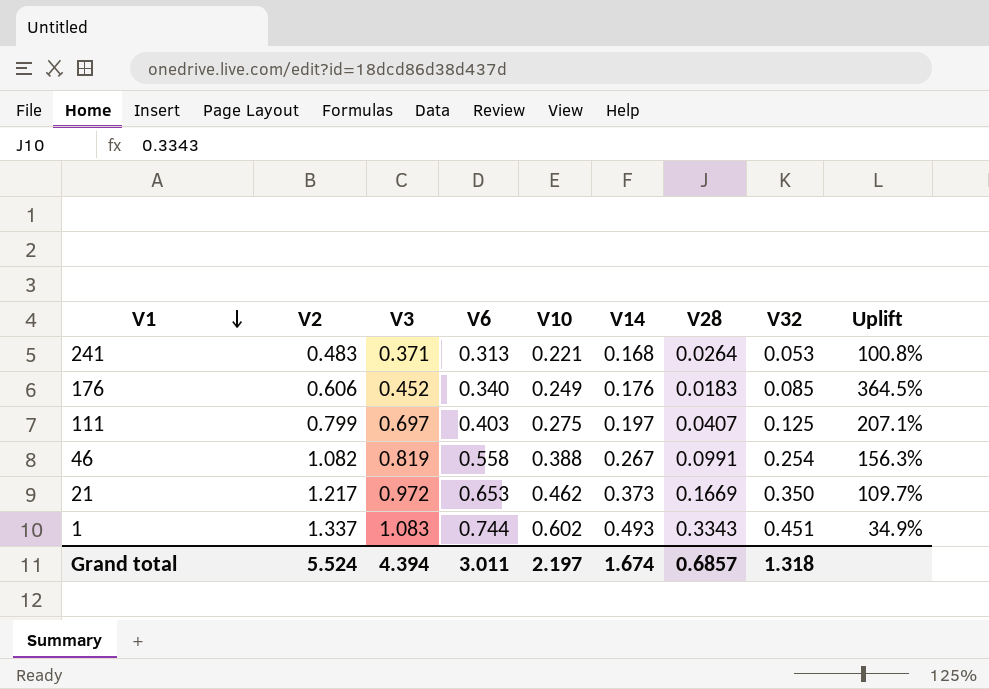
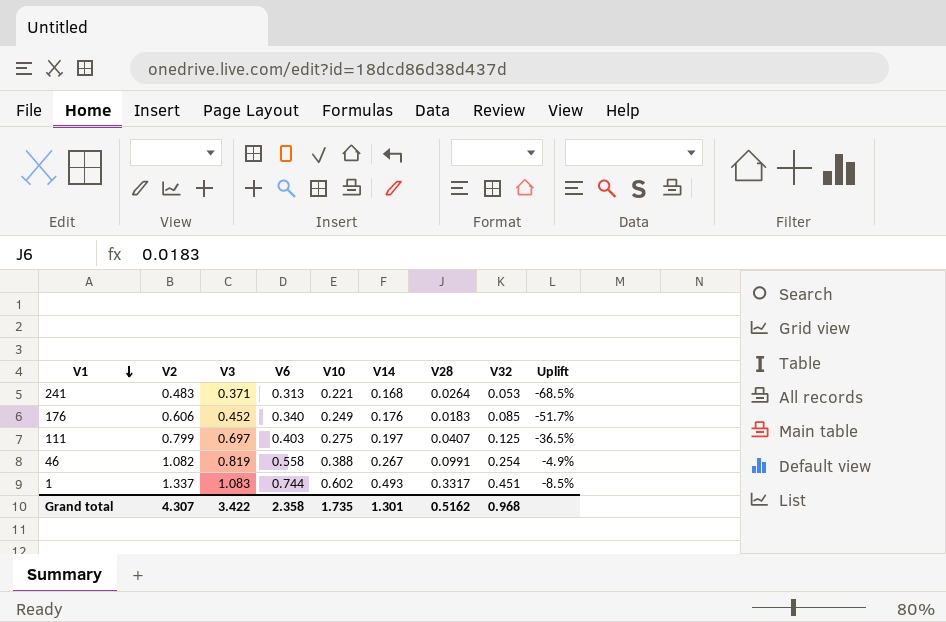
column Uplift | formula: ([V32] - [V28]) / [V28] -> ([V32] - [V14]) / [V14]
row 21: 1.217 | 0.972 | 0.653 | 0.462 | 0.373 | 0.1669 | 0.350 | 109.7% -> none
1 | V28: 0.3343 -> 0.3317
Grand total | V2: 5.524 -> 4.307
Grand total | V3: 4.394 -> 3.422
Grand total | V6: 3.011 -> 2.358
Grand total | V10: 2.197 -> 1.735
Grand total | V14: 1.674 -> 1.301
Grand total | V28: 0.6857 -> 0.5162
Grand total | V32: 1.318 -> 0.968

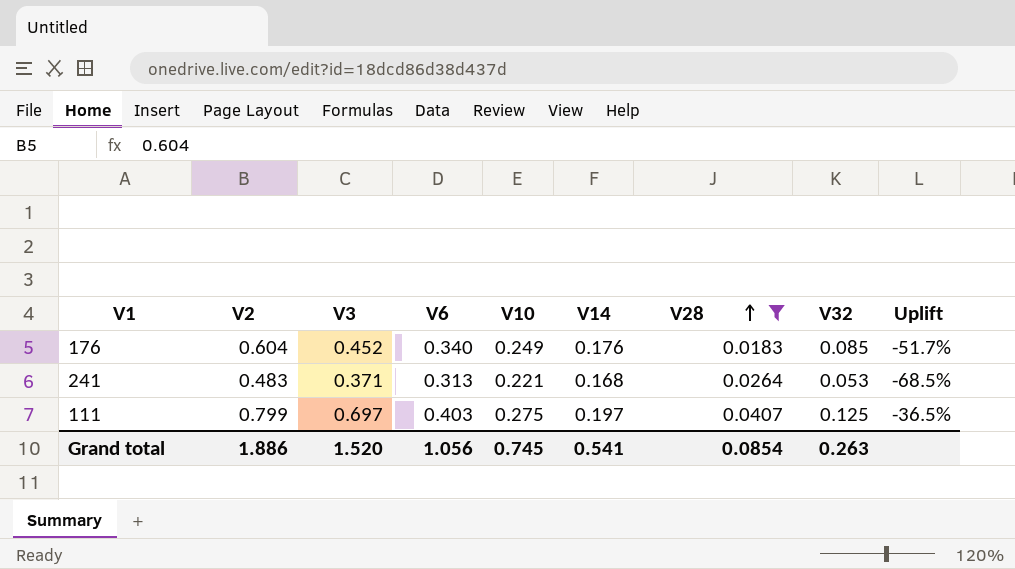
filter: none -> V28 <= 0.0407
row order: V1 descending -> V28 ascending
176 | V2: 0.606 -> 0.604
Grand total | V2: 4.307 -> 1.886
Grand total | V3: 3.422 -> 1.520
Grand total | V6: 2.358 -> 1.056
Grand total | V10: 1.735 -> 0.745
Grand total | V14: 1.301 -> 0.541
Grand total | V28: 0.5162 -> 0.0854
Grand total | V32: 0.968 -> 0.263

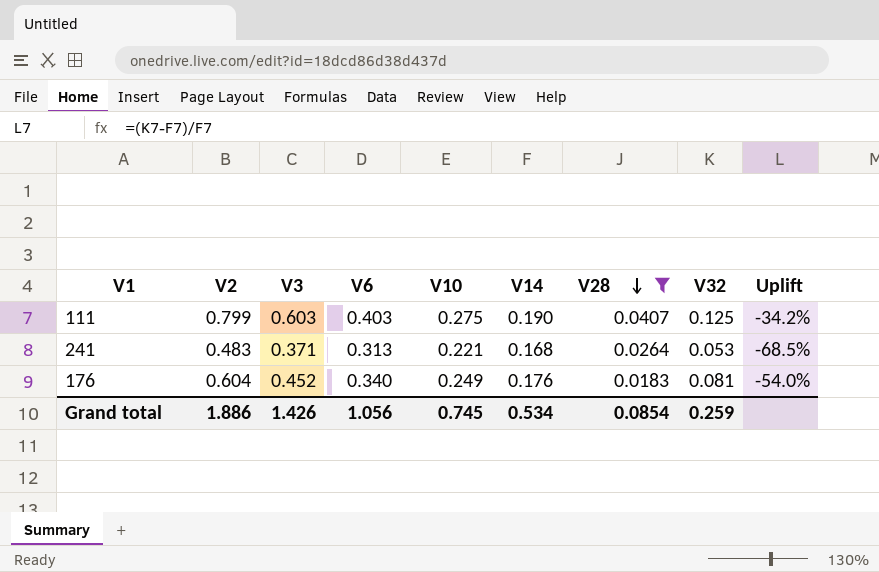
row order: V28 ascending -> V28 descending
111 | V3: 0.697 -> 0.603
111 | V14: 0.197 -> 0.190
111 | Uplift: -36.5% -> -34.2%
176 | V32: 0.085 -> 0.081
176 | Uplift: -51.7% -> -54.0%
Grand total | V3: 1.520 -> 1.426
Grand total | V14: 0.541 -> 0.534
Grand total | V32: 0.263 -> 0.259

